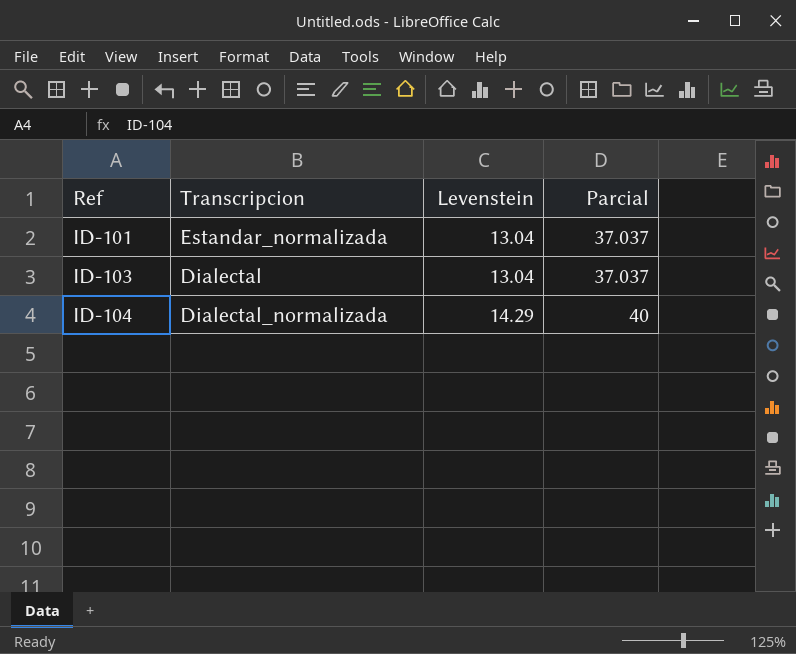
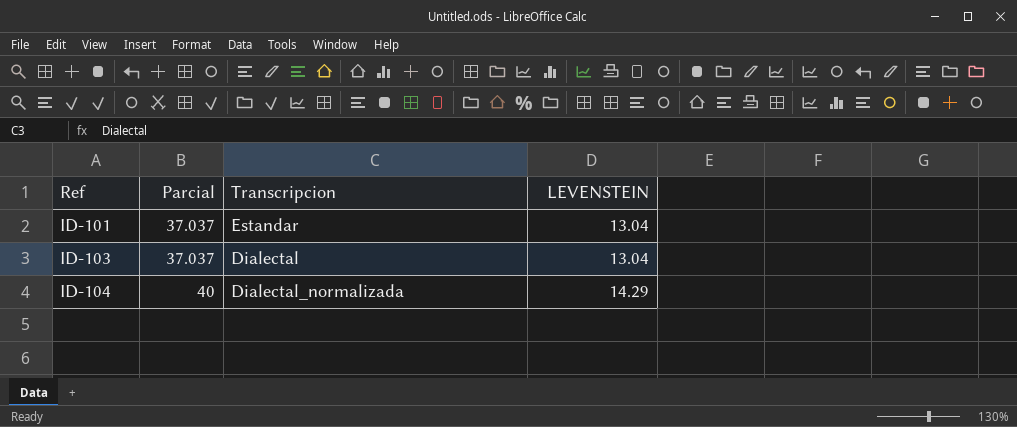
column Parcial | position: 4 -> 2
column name: Levenstein -> LEVENSTEIN
ID-101 | Transcripcion: Estandar_normalizada -> Estandar

